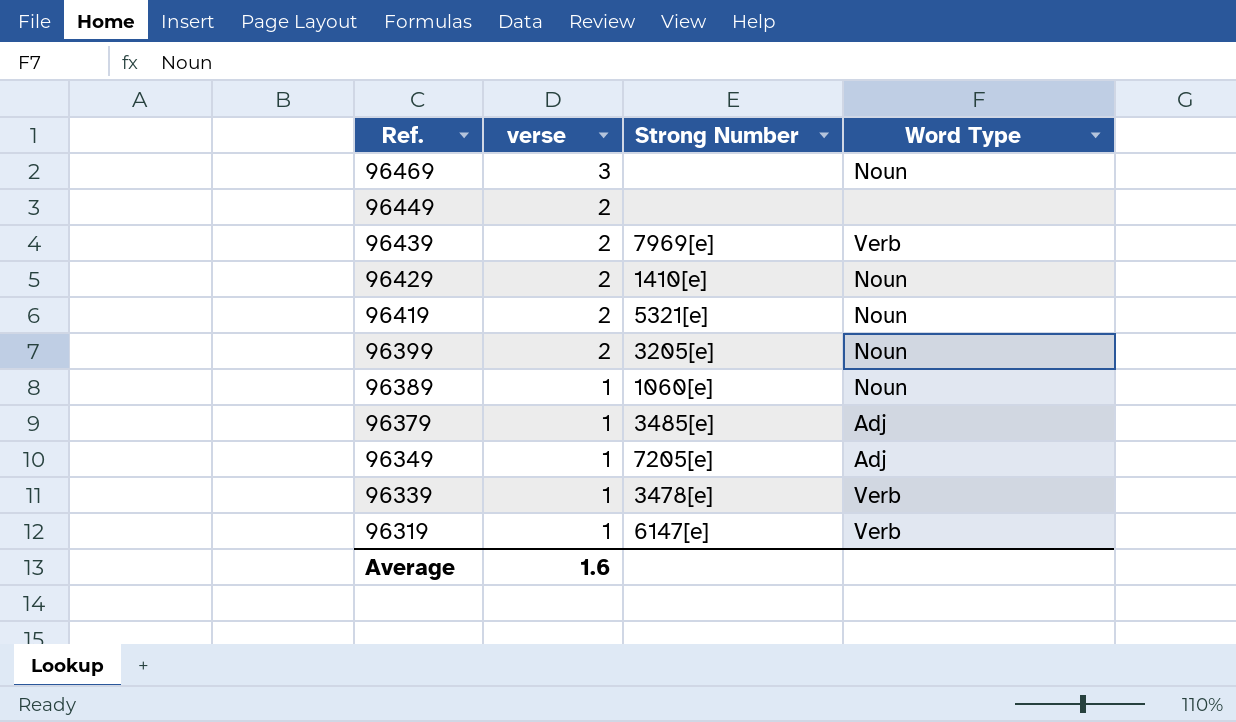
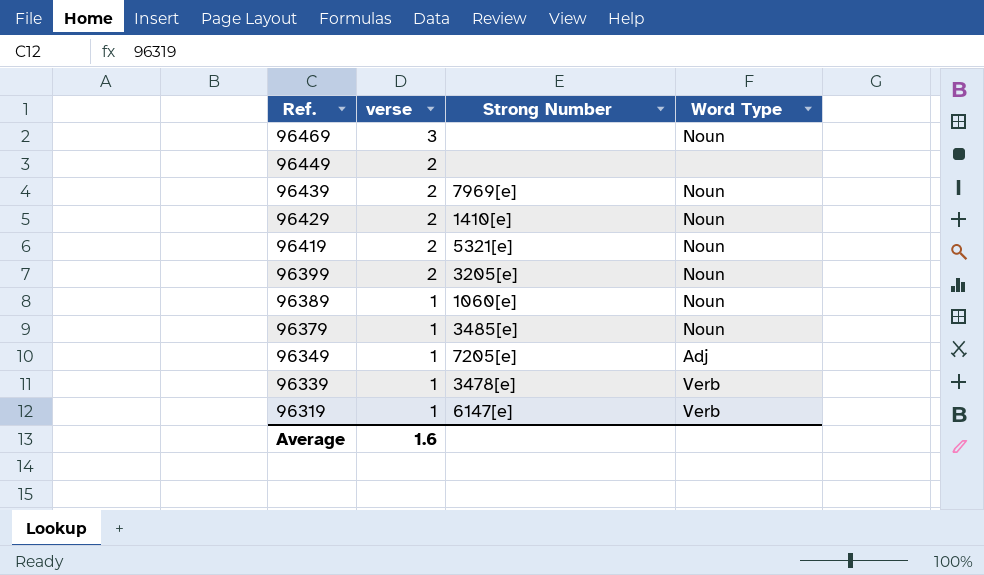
96439 | Word Type: Verb -> Noun
96379 | Word Type: Adj -> Noun

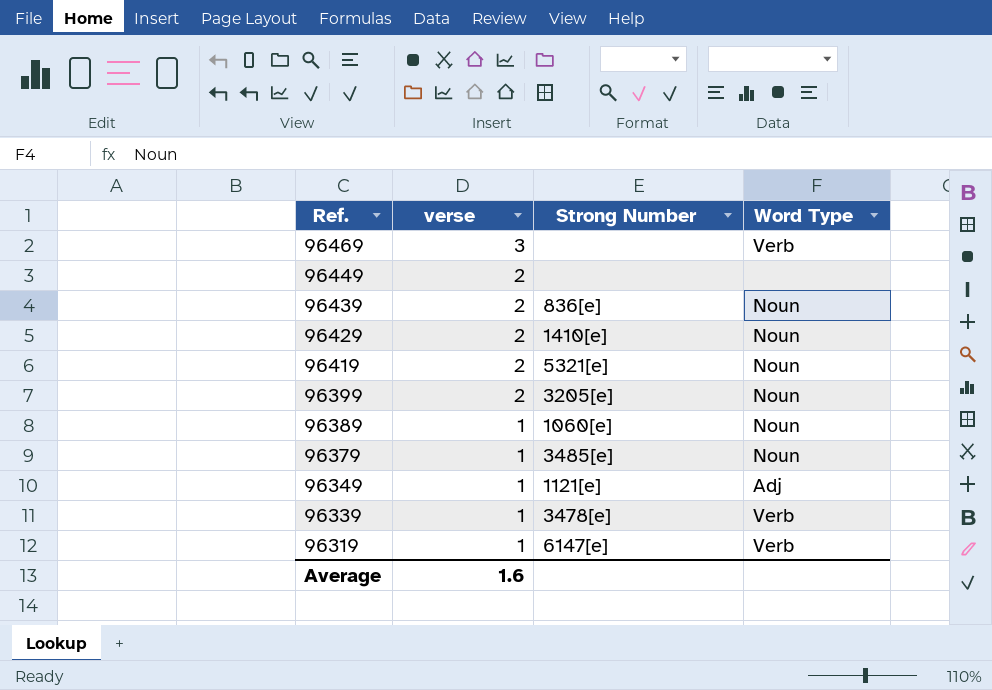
96469 | Word Type: Noun -> Verb
96439 | Strong Number: 7969[e] -> 836[e]
96349 | Strong Number: 7205[e] -> 1121[e]

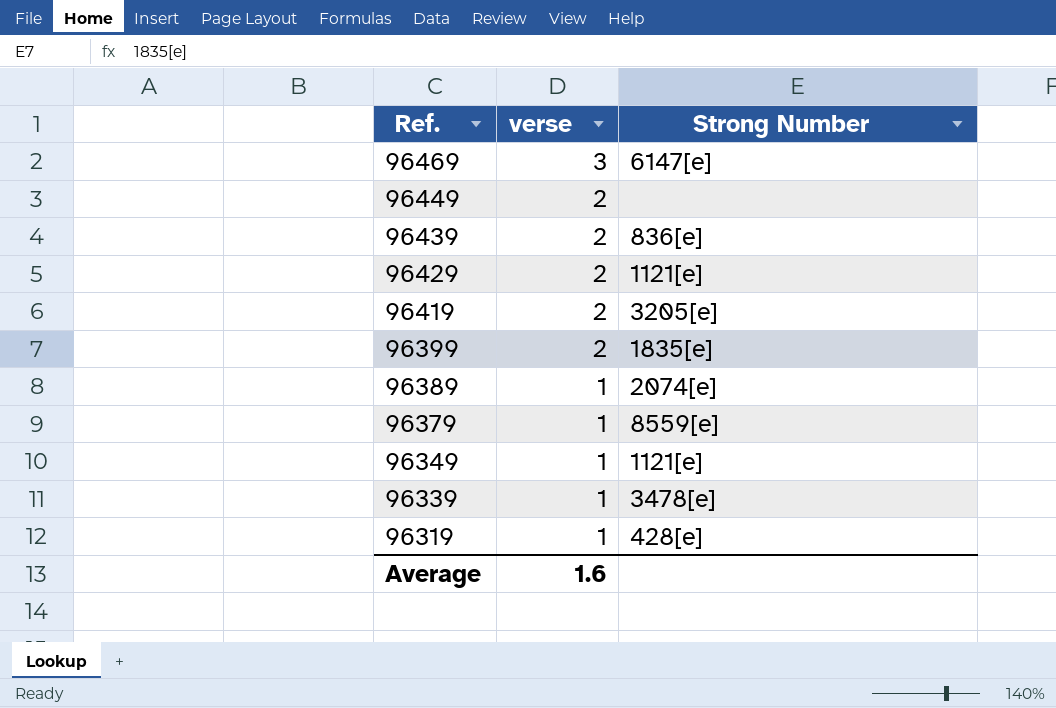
column Word Type | position: 4 -> none
96469 | Strong Number: none -> 6147[e]
96429 | Strong Number: 1410[e] -> 1121[e]
96419 | Strong Number: 5321[e] -> 3205[e]
96399 | Strong Number: 3205[e] -> 1835[e]
96389 | Strong Number: 1060[e] -> 2074[e]
96379 | Strong Number: 3485[e] -> 8559[e]
96319 | Strong Number: 6147[e] -> 428[e]

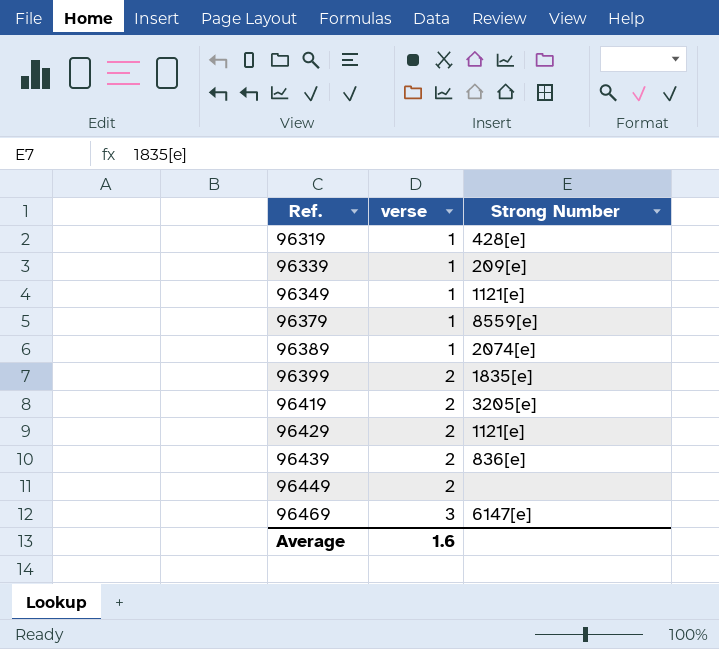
row order: Ref. descending -> Ref. ascending
96339 | Strong Number: 3478[e] -> 209[e]

